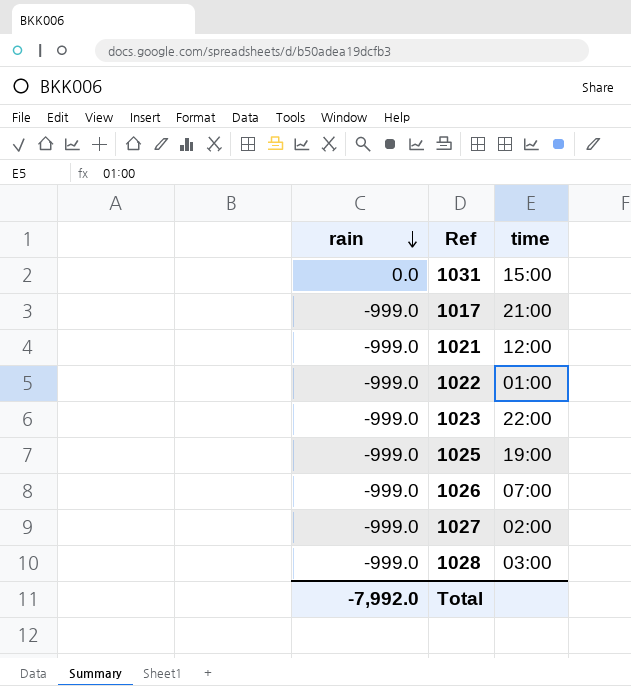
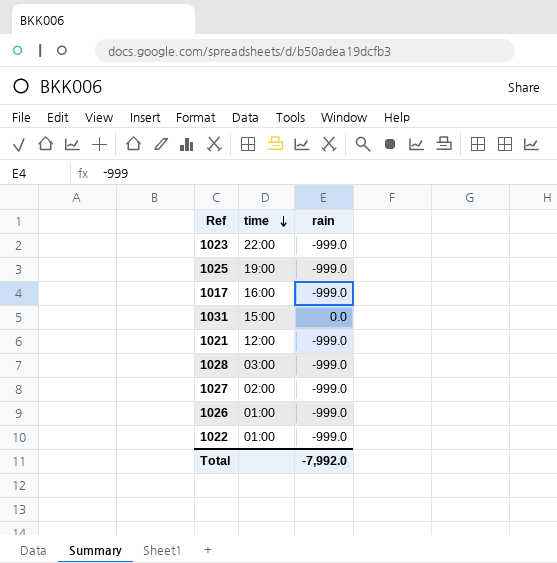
row order: rain descending -> time descending
column rain | position: 1 -> 3
1017 | time: 21:00 -> 16:00
1026 | time: 07:00 -> 01:00

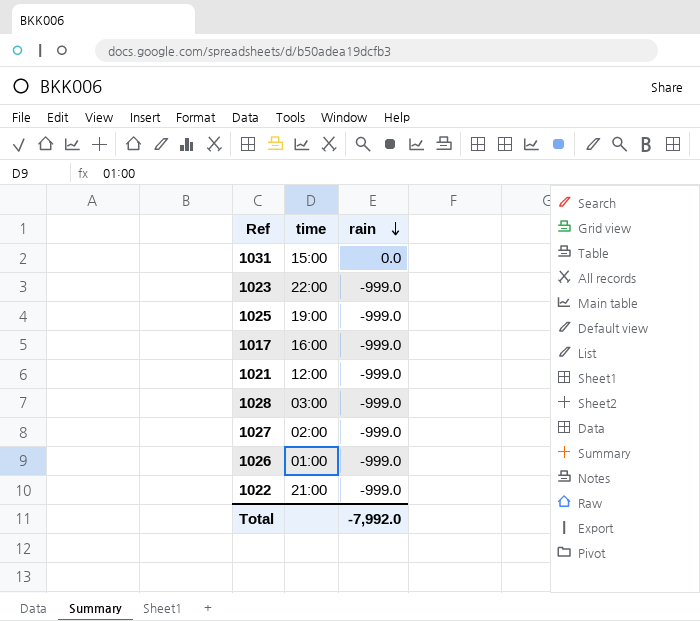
row order: time descending -> rain descending
1022 | time: 01:00 -> 21:00

